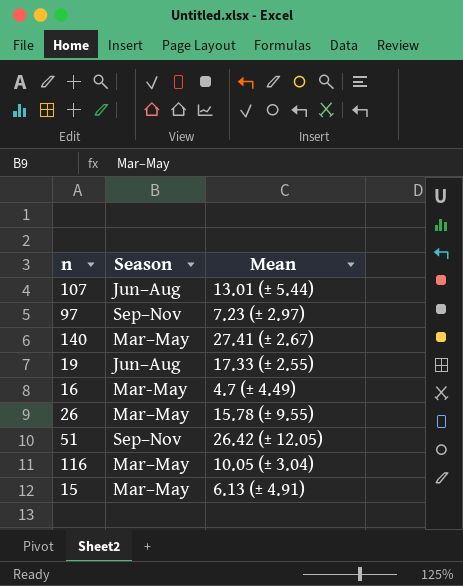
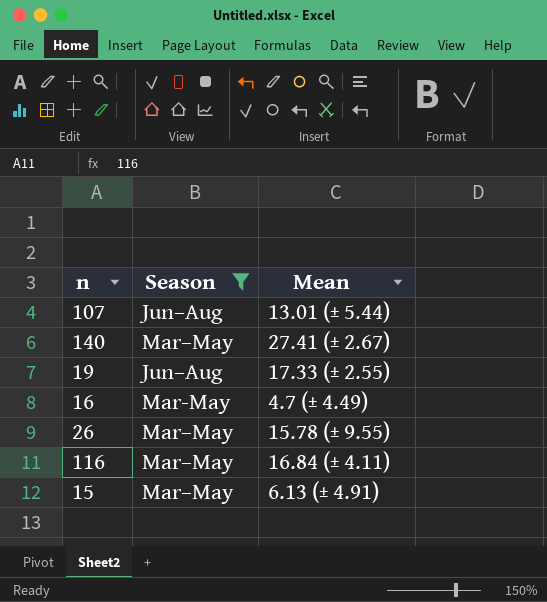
filter: none -> Season != Sep–Nov
116 | Mean: 10.05 (± 3.04) -> 16.84 (± 4.11)

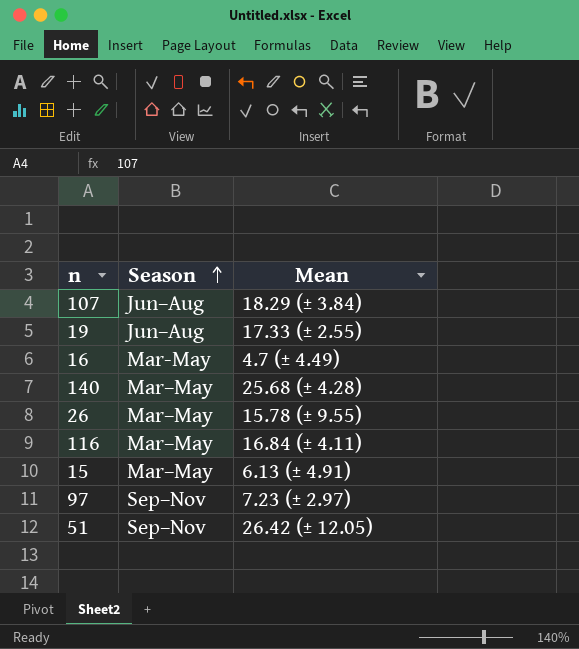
filter: Season != Sep–Nov -> none
row order: none -> Season ascending
107 | Mean: 13.01 (± 5.44) -> 18.29 (± 3.84)
140 | Mean: 27.41 (± 2.67) -> 25.68 (± 4.28)

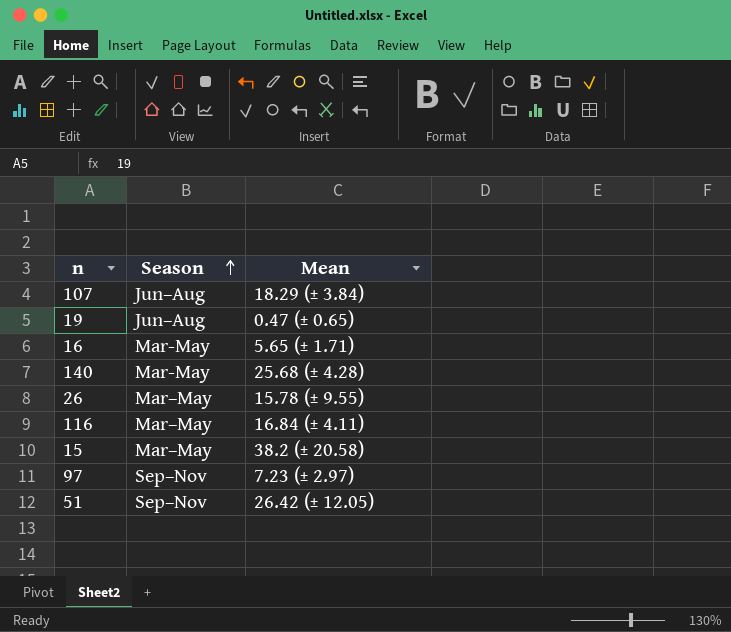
19 | Mean: 17.33 (± 2.55) -> 0.47 (± 0.65)
16 | Mean: 4.7 (± 4.49) -> 5.65 (± 1.71)
140 | Season: Mar–May -> Mar-May
15 | Mean: 6.13 (± 4.91) -> 38.2 (± 20.58)

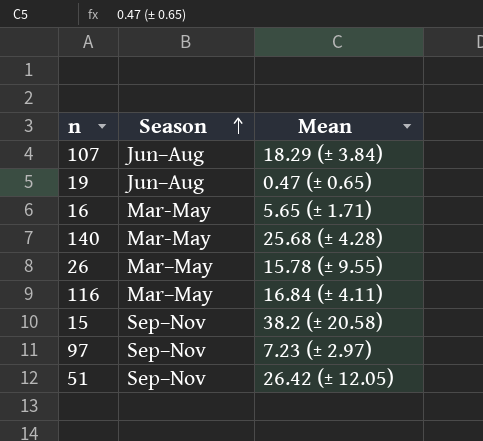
15 | Season: Mar–May -> Sep–Nov

